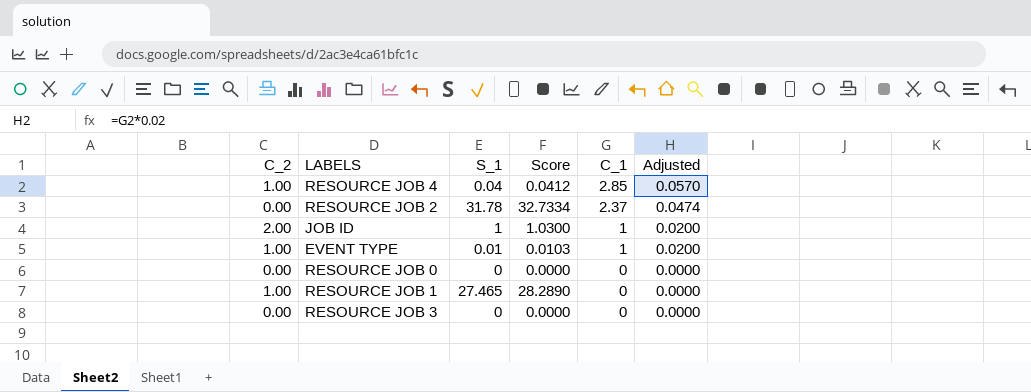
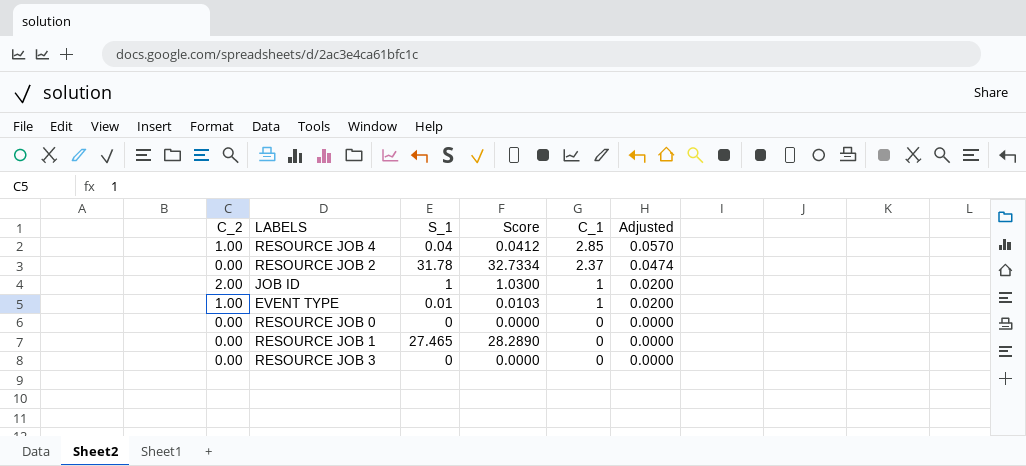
RESOURCE JOB 1 | C_2: 1.00 -> 0.00

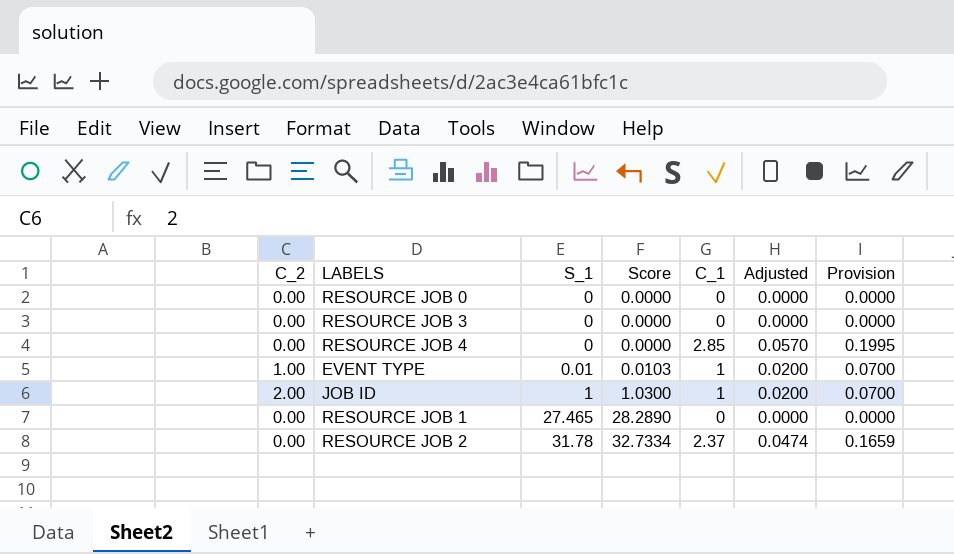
row order: C_1 descending -> S_1 ascending
column Provision | formula: none -> [C_1] * 0.07
RESOURCE JOB 4 | C_2: 1.00 -> 0.00
RESOURCE JOB 4 | S_1: 0.04 -> 0
RESOURCE JOB 4 | Score: 0.0412 -> 0.0000

